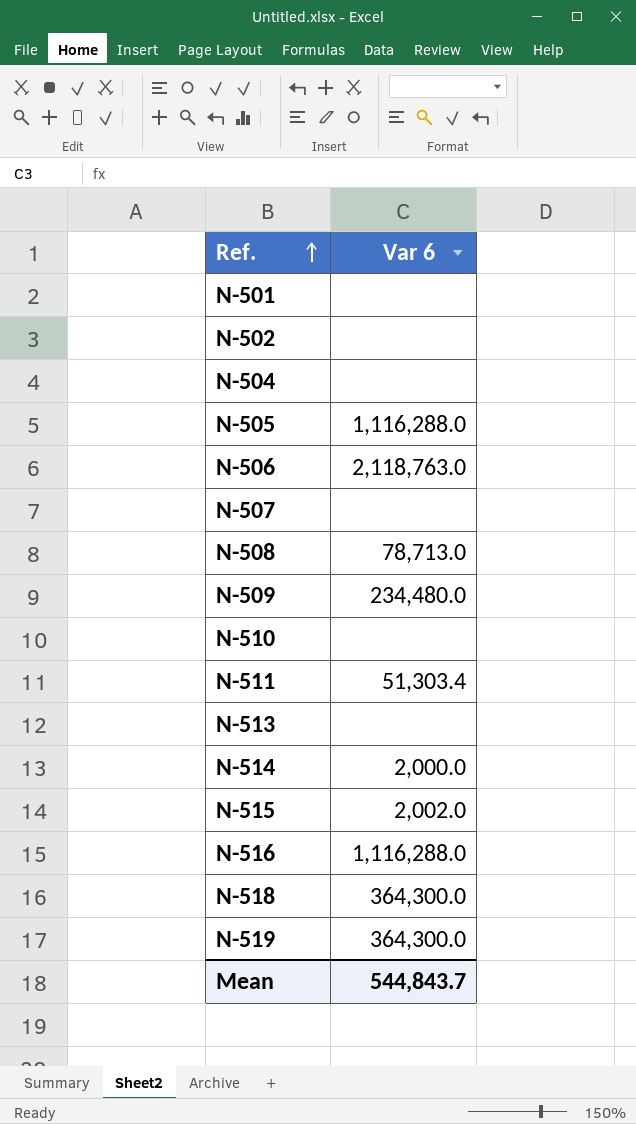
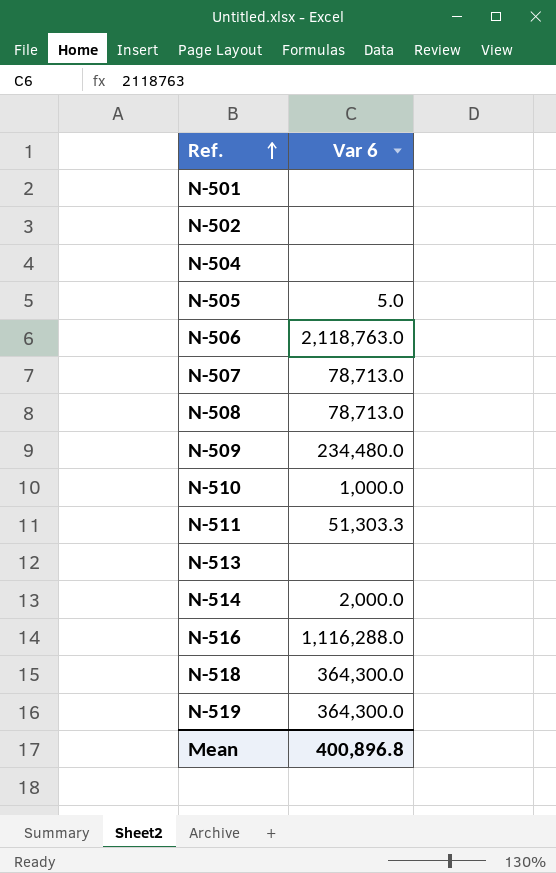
row N-515: 2,002.0 -> none
N-505 | Var 6: 1,116,288.0 -> 5.0
N-507 | Var 6: none -> 78,713.0
N-510 | Var 6: none -> 1,000.0
N-511 | Var 6: 51,303.4 -> 51,303.3
Mean | Var 6: 544,843.7 -> 400,896.8

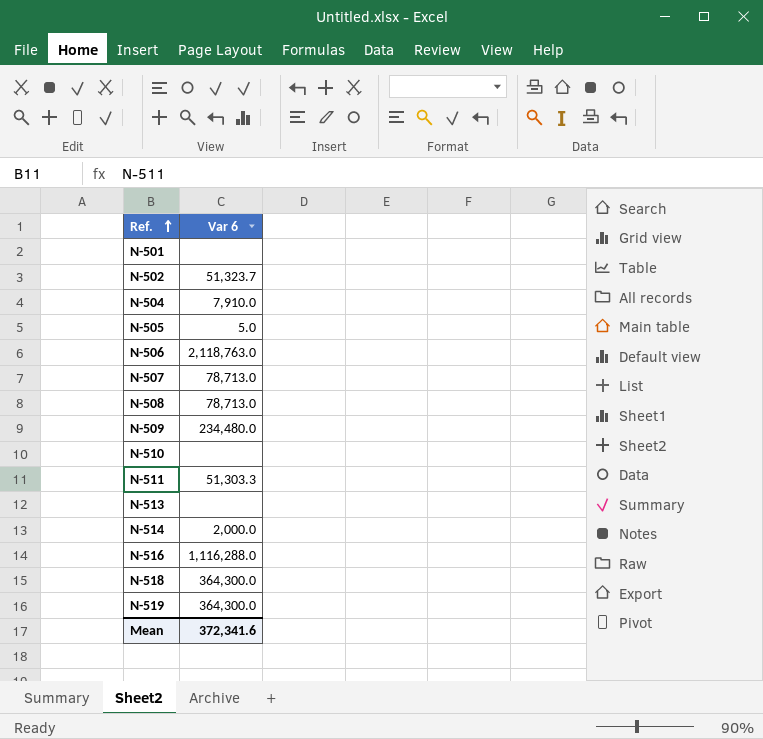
N-502 | Var 6: none -> 51,323.7
N-504 | Var 6: none -> 7,910.0
N-510 | Var 6: 1,000.0 -> none
Mean | Var 6: 400,896.8 -> 372,341.6

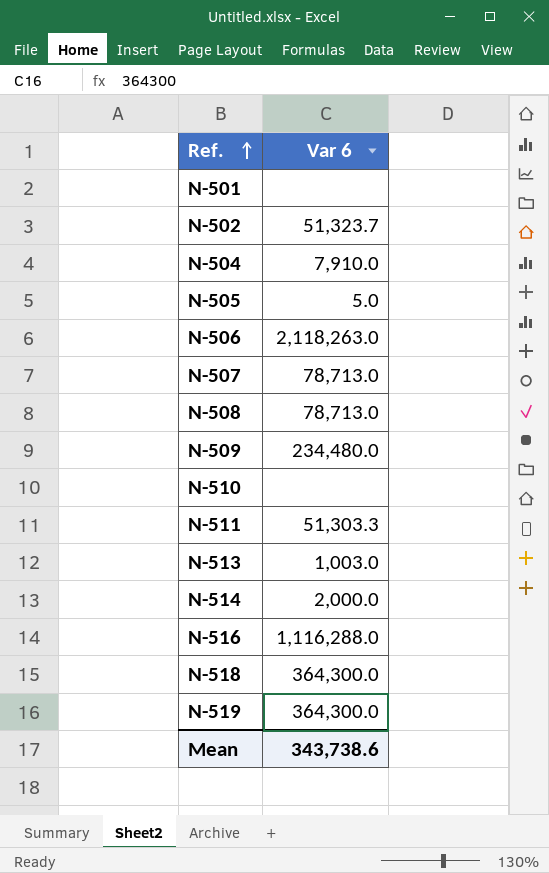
N-506 | Var 6: 2,118,763.0 -> 2,118,263.0
N-513 | Var 6: none -> 1,003.0
Mean | Var 6: 372,341.6 -> 343,738.6

